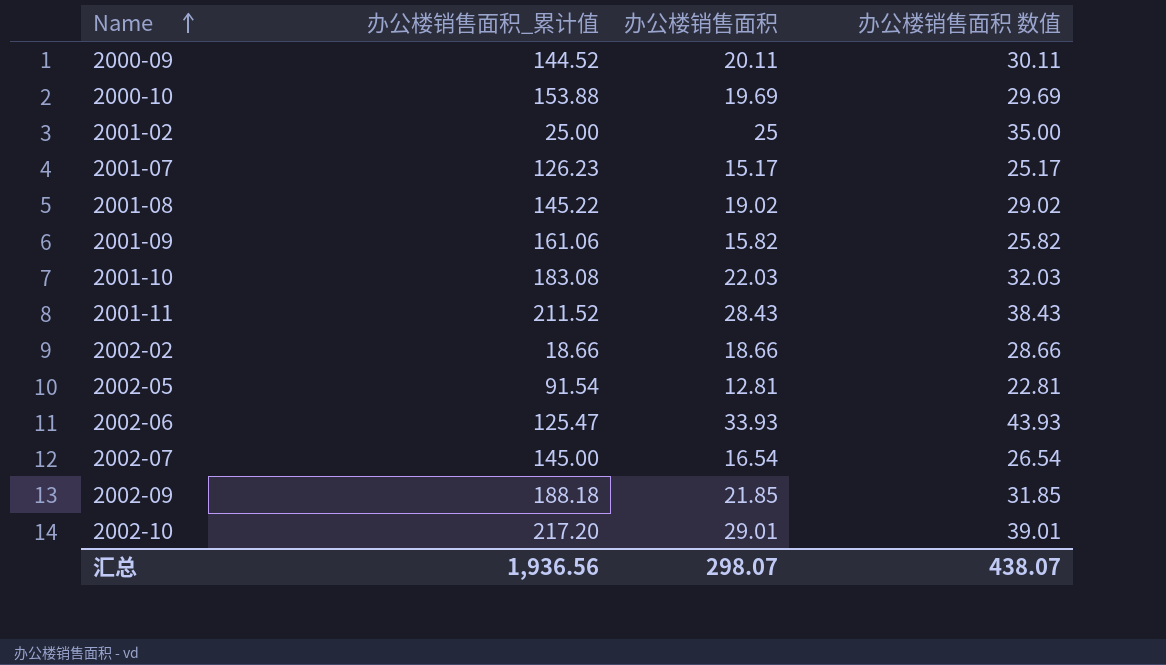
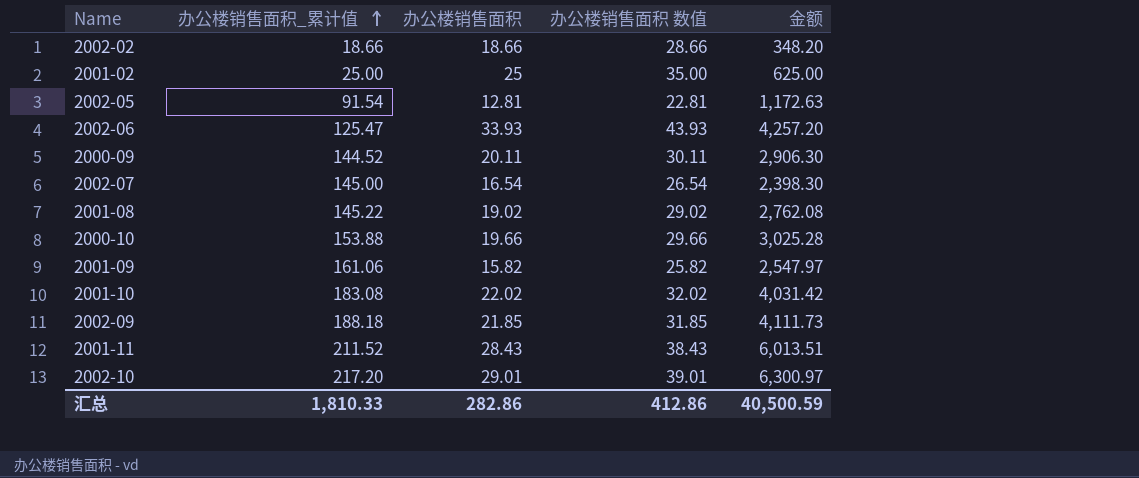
row order: Name ascending -> 办公楼销售面积_累计值 ascending
column 金额 | formula: none -> [办公楼销售面积_累计值] * [办公楼销售面积]
row 2001-07: 126.23 | 15.17 | 25.17 -> none
2000-10 | 办公楼销售面积: 19.69 -> 19.66
2000-10 | 办公楼销售面积 数值: 29.69 -> 29.66
2001-10 | 办公楼销售面积: 22.03 -> 22.02
2001-10 | 办公楼销售面积 数值: 32.03 -> 32.02
汇总 | 办公楼销售面积_累计值: 1,936.56 -> 1,810.33
汇总 | 办公楼销售面积: 298.07 -> 282.86
汇总 | 办公楼销售面积 数值: 438.07 -> 412.86

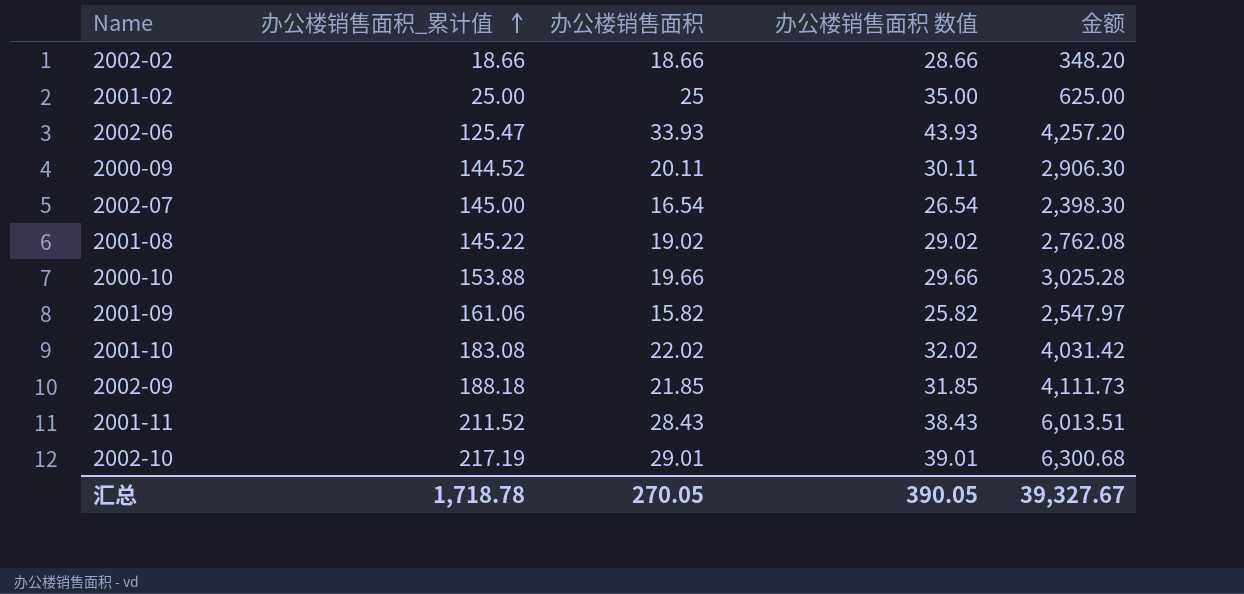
row 2002-05: 91.54 | 12.81 | 22.81 | 1,172.63 -> none
2002-10 | 办公楼销售面积_累计值: 217.20 -> 217.19
2002-10 | 金额: 6,300.97 -> 6,300.68
汇总 | 办公楼销售面积_累计值: 1,810.33 -> 1,718.78
汇总 | 办公楼销售面积: 282.86 -> 270.05
汇总 | 办公楼销售面积 数值: 412.86 -> 390.05
汇总 | 金额: 40,500.59 -> 39,327.67

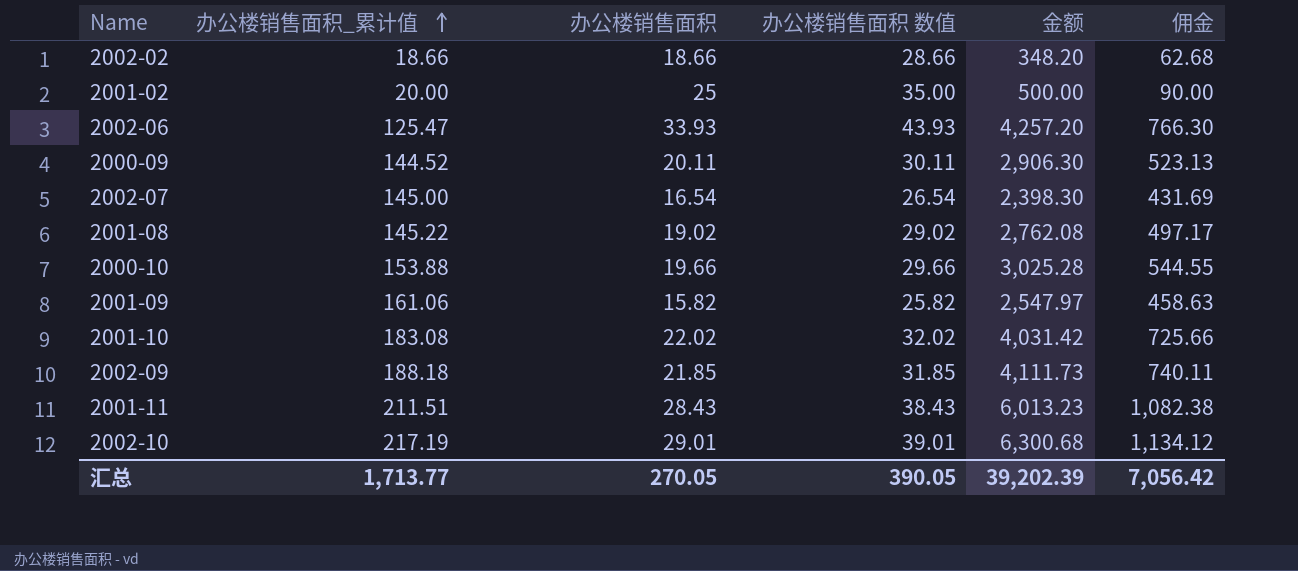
column 佣金 | formula: none -> [金额] * 0.18
2001-02 | 办公楼销售面积_累计值: 25.00 -> 20.00
2001-02 | 金额: 625.00 -> 500.00
2001-11 | 办公楼销售面积_累计值: 211.52 -> 211.51
2001-11 | 金额: 6,013.51 -> 6,013.23
汇总 | 办公楼销售面积_累计值: 1,718.78 -> 1,713.77
汇总 | 金额: 39,327.67 -> 39,202.39

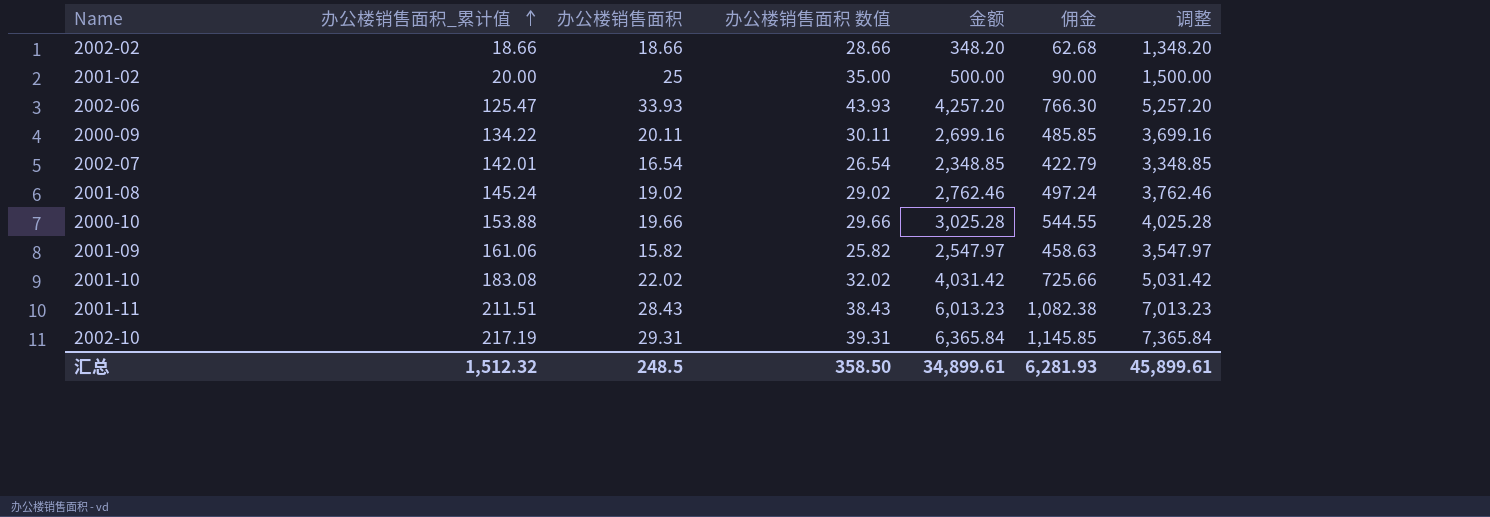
column 调整 | formula: none -> [金额] + 1000
row 2002-09: 188.18 | 21.85 | 31.85 | 4,111.73 | 740.11 -> none
2000-09 | 办公楼销售面积_累计值: 144.52 -> 134.22
2000-09 | 金额: 2,906.30 -> 2,699.16
2000-09 | 佣金: 523.13 -> 485.85
2002-07 | 办公楼销售面积_累计值: 145.00 -> 142.01
2002-07 | 金额: 2,398.30 -> 2,348.85
2002-07 | 佣金: 431.69 -> 422.79
2001-08 | 办公楼销售面积_累计值: 145.22 -> 145.24
2001-08 | 金额: 2,762.08 -> 2,762.46
2001-08 | 佣金: 497.17 -> 497.24
2002-10 | 办公楼销售面积: 29.01 -> 29.31
2002-10 | 办公楼销售面积 数值: 39.01 -> 39.31
2002-10 | 金额: 6,300.68 -> 6,365.84
2002-10 | 佣金: 1,134.12 -> 1,145.85
汇总 | 办公楼销售面积_累计值: 1,713.77 -> 1,512.32
汇总 | 办公楼销售面积: 270.05 -> 248.5
汇总 | 办公楼销售面积 数值: 390.05 -> 358.50
汇总 | 金额: 39,202.39 -> 34,899.61
汇总 | 佣金: 7,056.42 -> 6,281.93

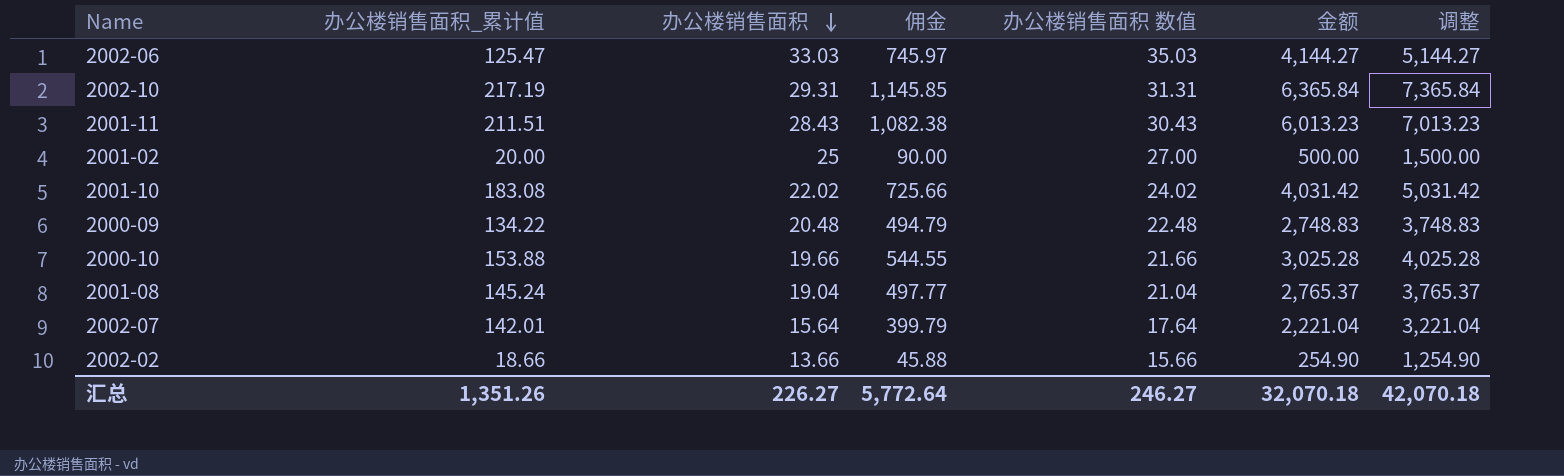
row order: 办公楼销售面积_累计值 ascending -> 办公楼销售面积 descending
column 佣金 | position: 6 -> 4
column 办公楼销售面积 数值 | formula: [办公楼销售面积] + 10 -> [办公楼销售面积] + 2
row 2001-09: 161.06 | 15.82 | 25.82 | 2,547.97 | 458.63 | 3,547.97 -> none
2002-06 | 办公楼销售面积: 33.93 -> 33.03
2002-06 | 佣金: 766.30 -> 745.97
2002-06 | 金额: 4,257.20 -> 4,144.27
2002-06 | 调整: 5,257.20 -> 5,144.27
2000-09 | 办公楼销售面积: 20.11 -> 20.48
2000-09 | 佣金: 485.85 -> 494.79
2000-09 | 金额: 2,699.16 -> 2,748.83
2000-09 | 调整: 3,699.16 -> 3,748.83
2001-08 | 办公楼销售面积: 19.02 -> 19.04
2001-08 | 佣金: 497.24 -> 497.77
2001-08 | 金额: 2,762.46 -> 2,765.37
2001-08 | 调整: 3,762.46 -> 3,765.37
2002-07 | 办公楼销售面积: 16.54 -> 15.64
2002-07 | 佣金: 422.79 -> 399.79
2002-07 | 金额: 2,348.85 -> 2,221.04
2002-07 | 调整: 3,348.85 -> 3,221.04
2002-02 | 办公楼销售面积: 18.66 -> 13.66
2002-02 | 佣金: 62.68 -> 45.88
2002-02 | 金额: 348.20 -> 254.90
2002-02 | 调整: 1,348.20 -> 1,254.90
汇总 | 办公楼销售面积_累计值: 1,512.32 -> 1,351.26
汇总 | 办公楼销售面积: 248.5 -> 226.27
汇总 | 佣金: 6,281.93 -> 5,772.64
汇总 | 办公楼销售面积 数值: 358.50 -> 246.27
汇总 | 金额: 34,899.61 -> 32,070.18
汇总 | 调整: 45,899.61 -> 42,070.18

